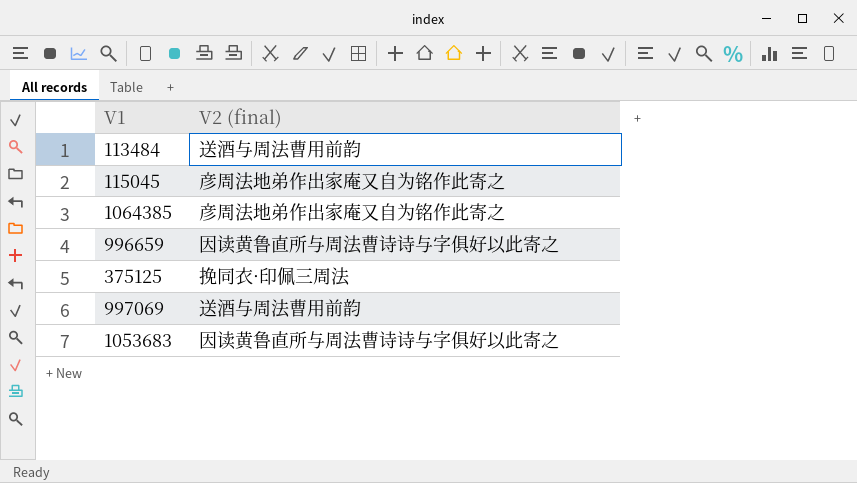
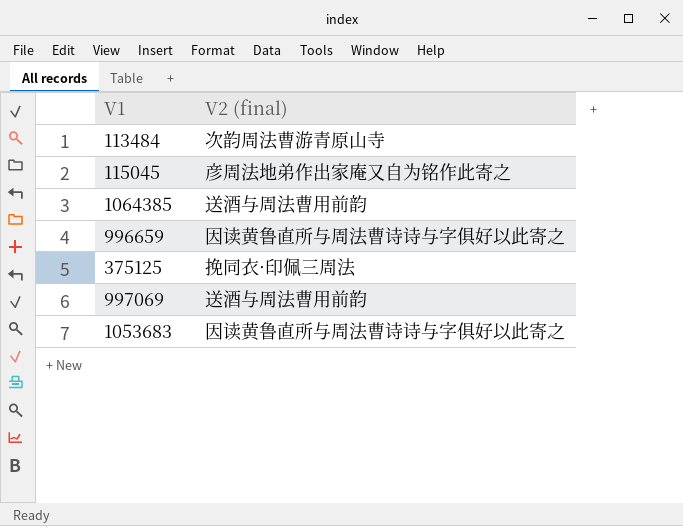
113484 | V2 (final): 送酒与周法曹用前韵 -> 次韵周法曹游青原山寺
1064385 | V2 (final): 彦周法地弟作出家庵又自为铭作此寄之 -> 送酒与周法曹用前韵

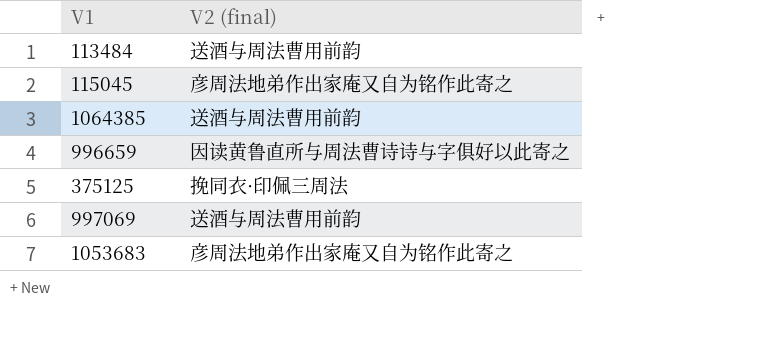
113484 | V2 (final): 次韵周法曹游青原山寺 -> 送酒与周法曹用前韵
1053683 | V2 (final): 因读黄鲁直所与周法曹诗诗与字俱好以此寄之 -> 彦周法地弟作出家庵又自为铭作此寄之

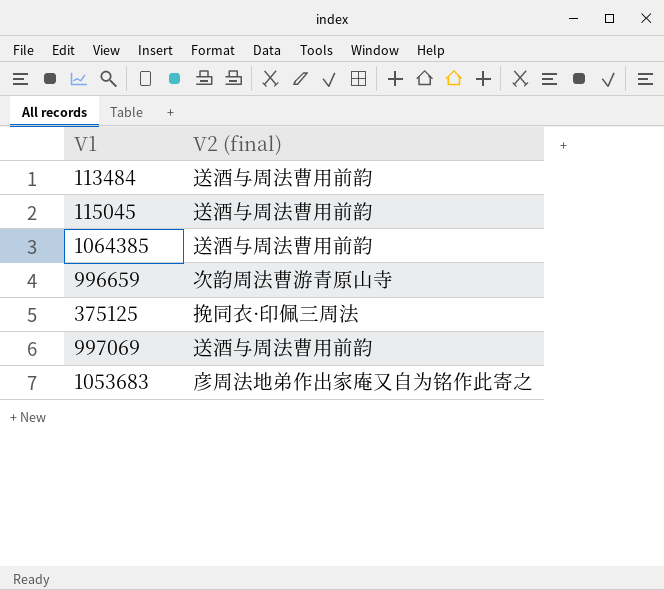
115045 | V2 (final): 彦周法地弟作出家庵又自为铭作此寄之 -> 送酒与周法曹用前韵
996659 | V2 (final): 因读黄鲁直所与周法曹诗诗与字俱好以此寄之 -> 次韵周法曹游青原山寺

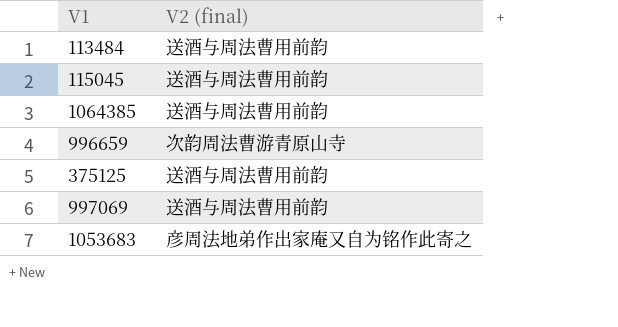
375125 | V2 (final): 挽同衣·印佩三周法 -> 送酒与周法曹用前韵

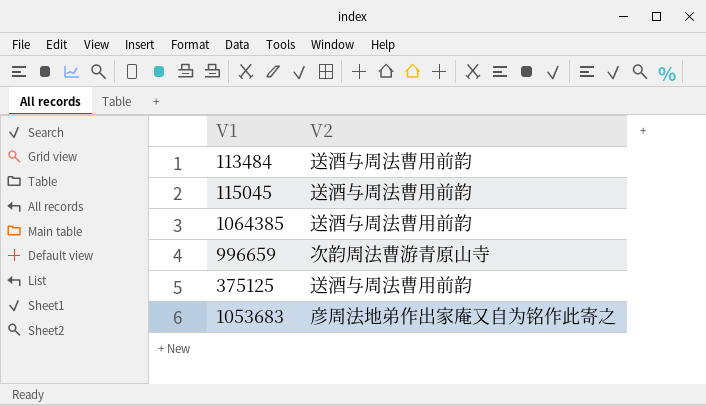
column name: V2 (final) -> V2
row 997069: 送酒与周法曹用前韵 -> none

